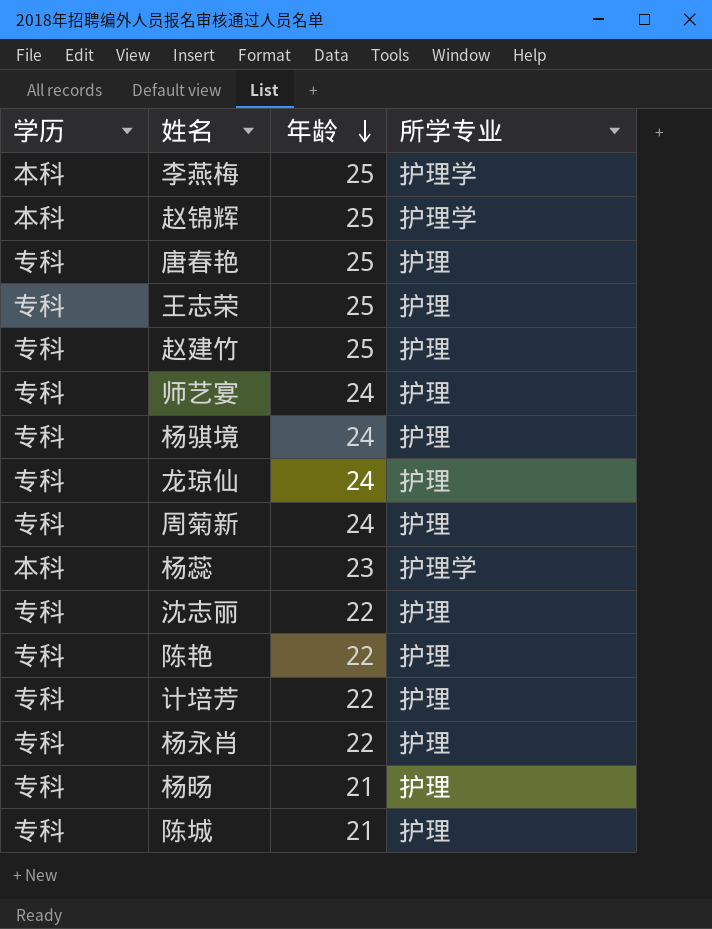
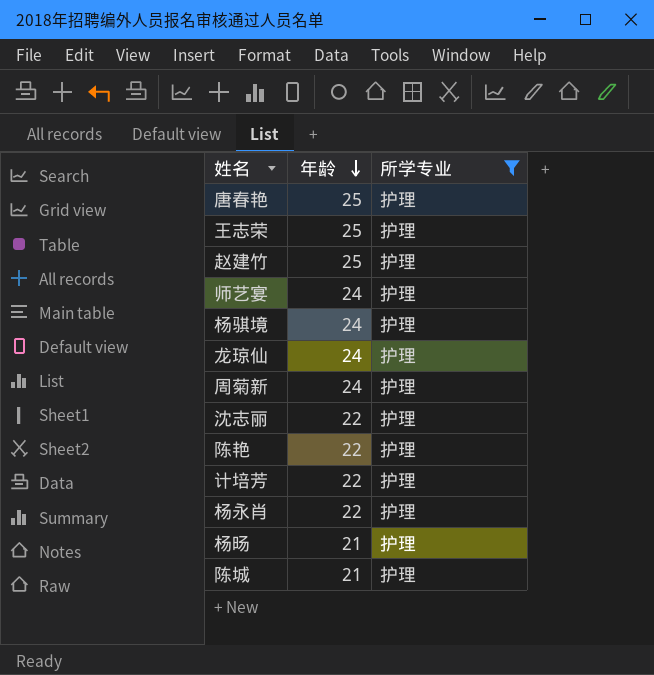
filter: none -> 所学专业 = 护理
column 学历 | position: 1 -> none

